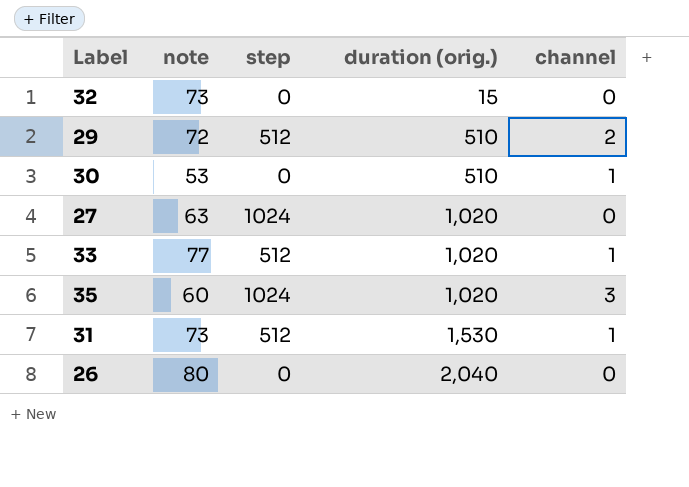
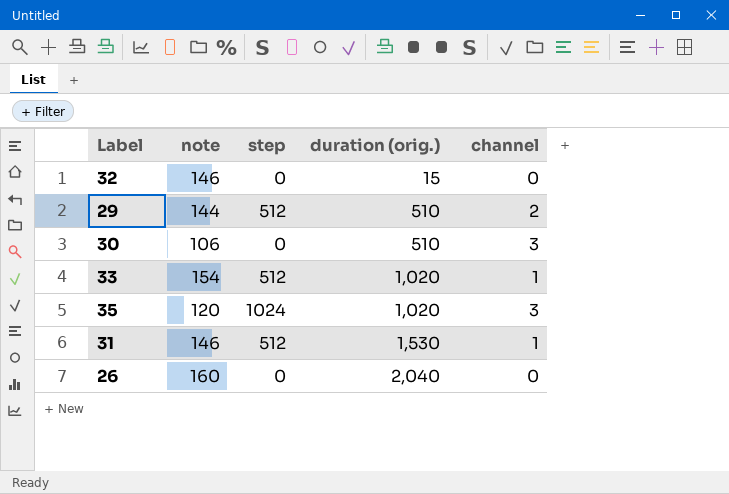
row 27: 63 | 1024 | 1,020 | 0 -> none
32 | note: 73 -> 146
29 | note: 72 -> 144
30 | note: 53 -> 106
30 | channel: 1 -> 3
33 | note: 77 -> 154
35 | note: 60 -> 120
31 | note: 73 -> 146
26 | note: 80 -> 160

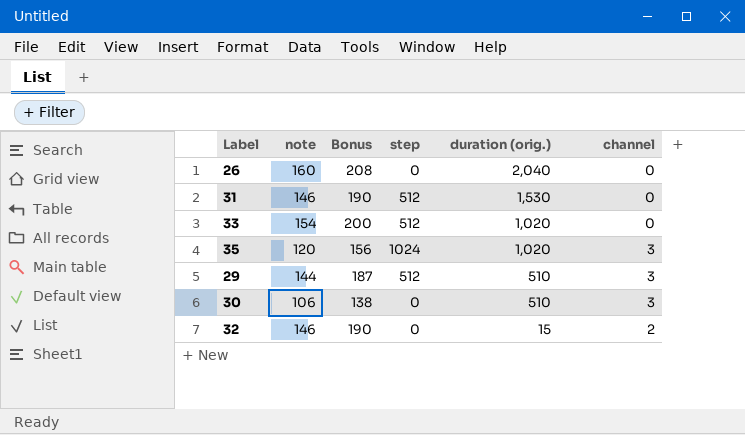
row order: duration (orig.) ascending -> duration (orig.) descending
column Bonus | formula: none -> [note] * 1.3
31 | channel: 1 -> 0
33 | channel: 1 -> 0
29 | channel: 2 -> 3
32 | channel: 0 -> 2

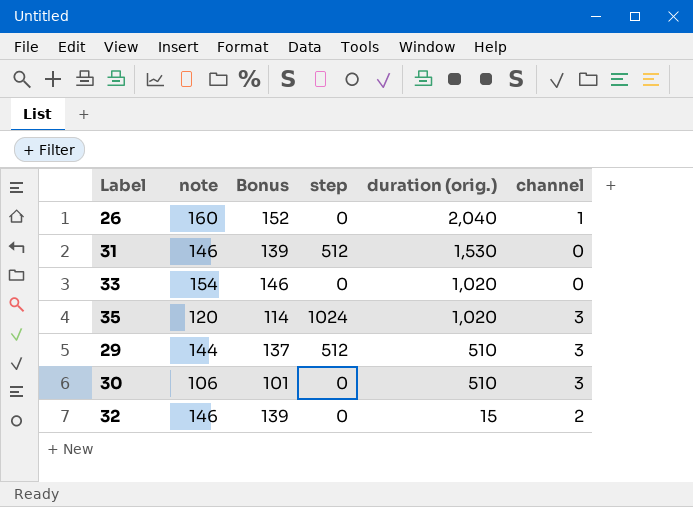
column Bonus | formula: [note] * 1.3 -> [note] * 0.95
26 | channel: 0 -> 1
33 | step: 512 -> 0

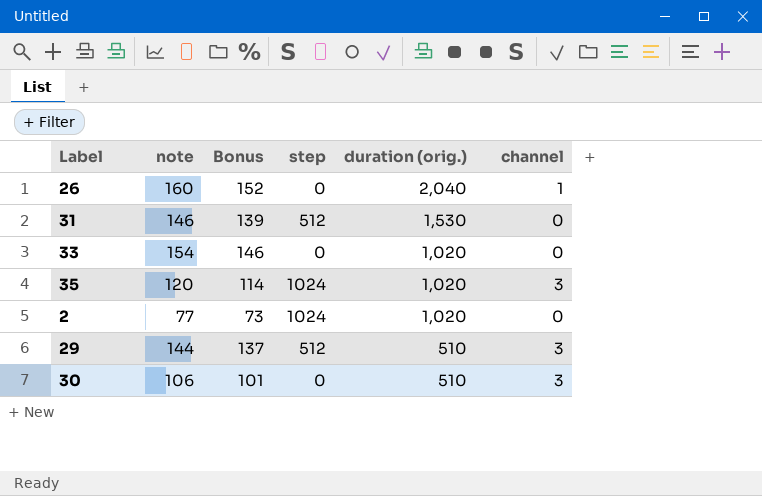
row 32: 146 | 139 | 0 | 15 | 2 -> none
row 2: none -> 77 | 73 | 1024 | 1,020 | 0

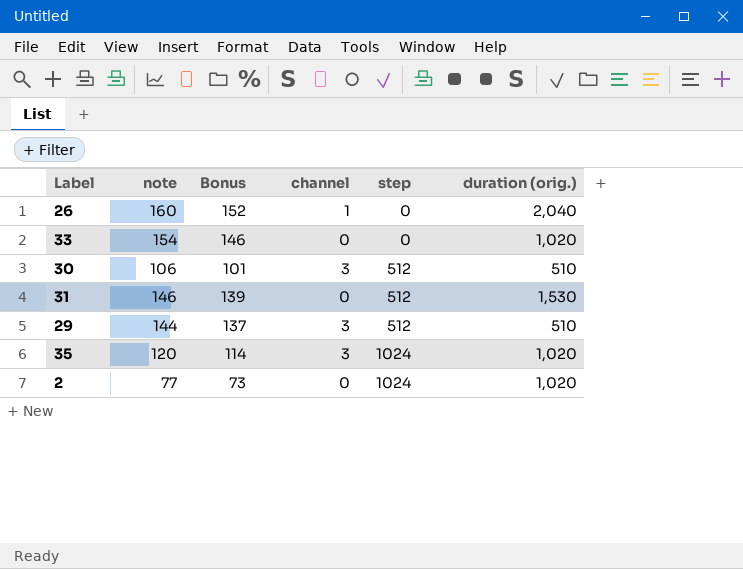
row order: duration (orig.) descending -> step ascending
column channel | position: 6 -> 4
30 | step: 0 -> 512

